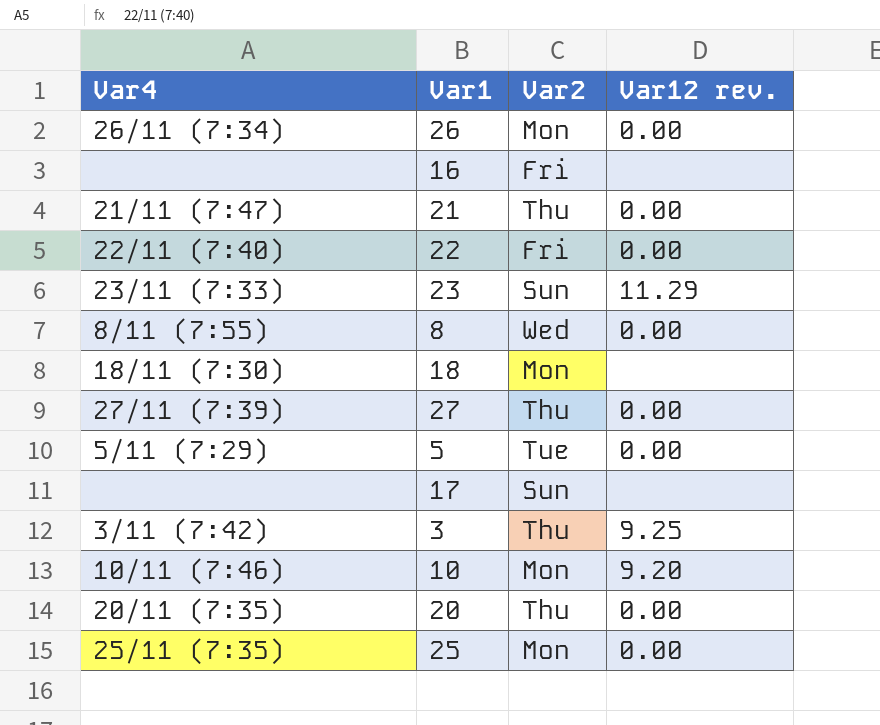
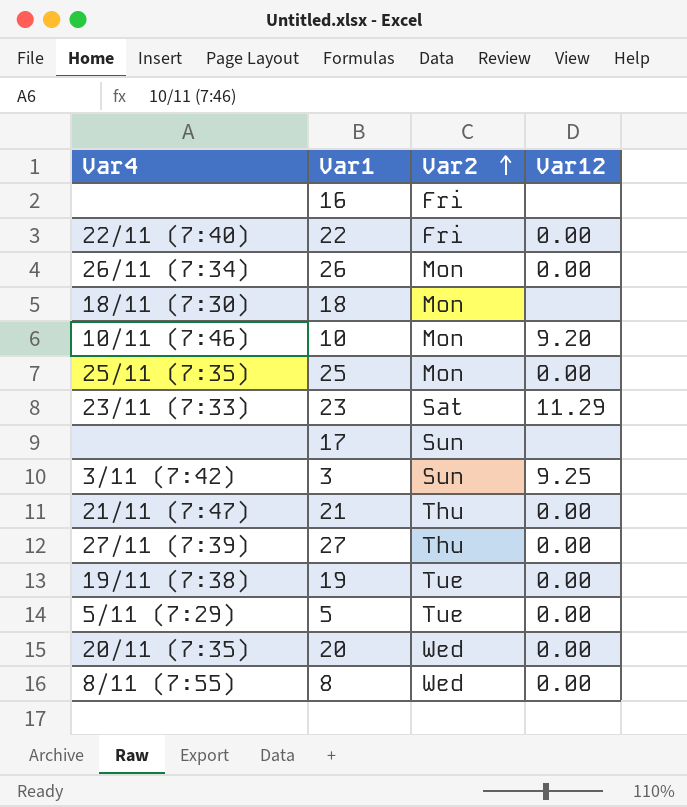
row order: none -> Var2 ascending
column name: Var12 rev. -> Var12
23 | Var2: Sun -> Sat
3 | Var2: Thu -> Sun
row 19: none -> 19/11 (7:38) | Tue | 0.00
20 | Var2: Thu -> Wed

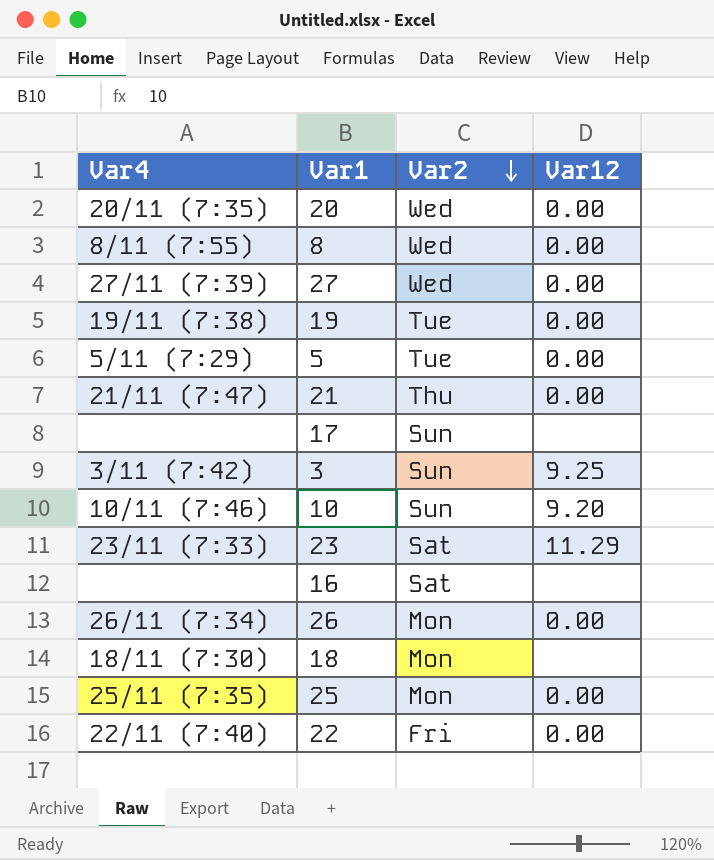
row order: Var2 ascending -> Var2 descending
27 | Var2: Thu -> Wed
10 | Var2: Mon -> Sun
16 | Var2: Fri -> Sat

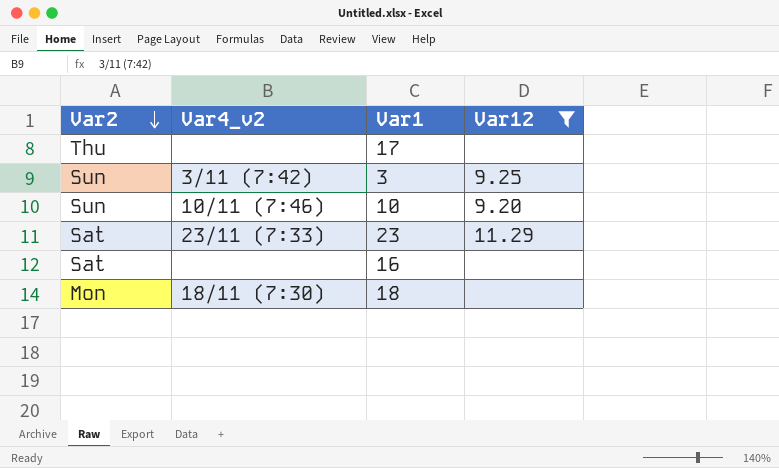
filter: none -> Var12 != 0.00
column Var2 | position: 3 -> 1
column name: Var4 -> Var4_v2
17 | Var2: Sun -> Thu

